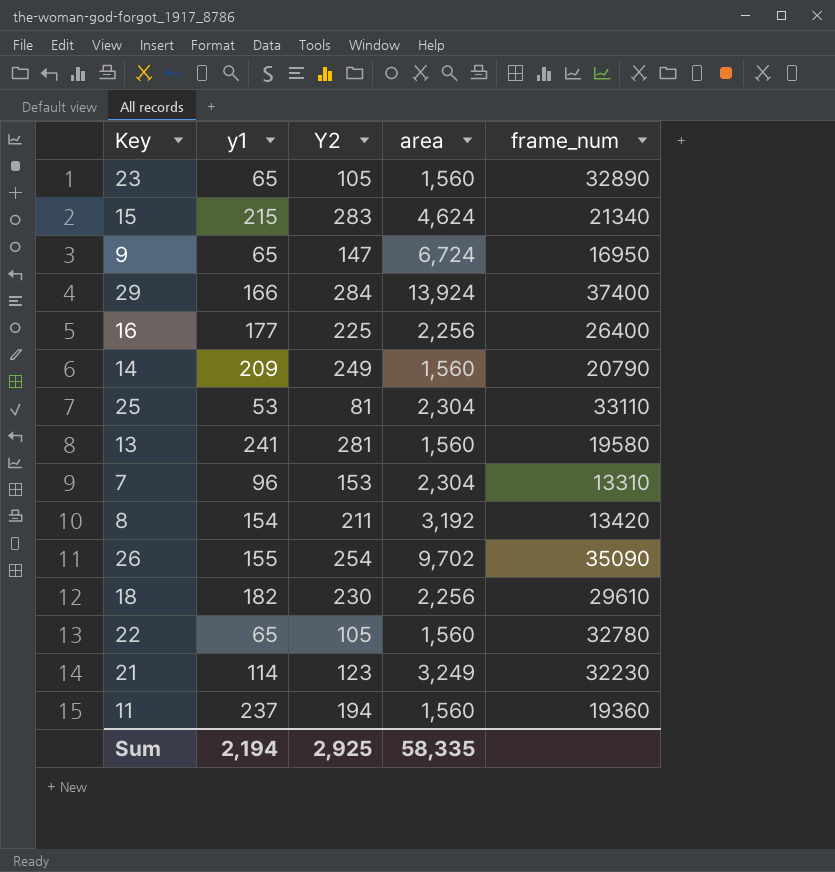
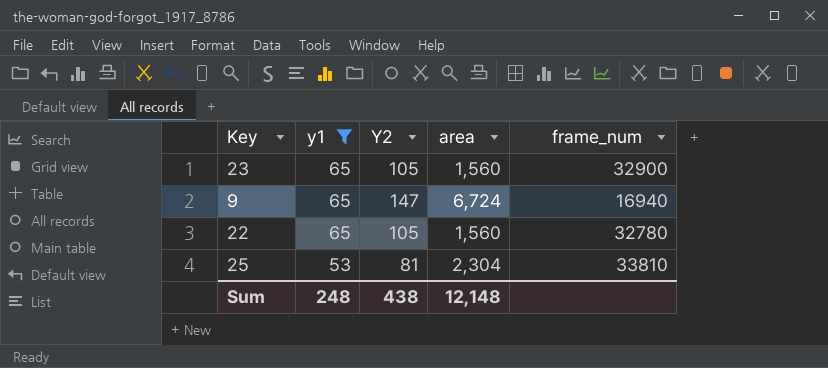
filter: none -> y1 <= 65
row order: none -> y1 descending
23 | frame_num: 32890 -> 32900
9 | frame_num: 16950 -> 16940
25 | frame_num: 33110 -> 33810
Sum | y1: 2,194 -> 248
Sum | Y2: 2,925 -> 438
Sum | area: 58,335 -> 12,148

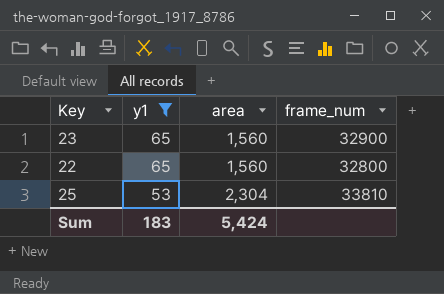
column Y2 | position: 3 -> none
row 9: 65 | 147 | 6,724 | 16940 -> none
22 | frame_num: 32780 -> 32800
Sum | y1: 248 -> 183
Sum | area: 12,148 -> 5,424

